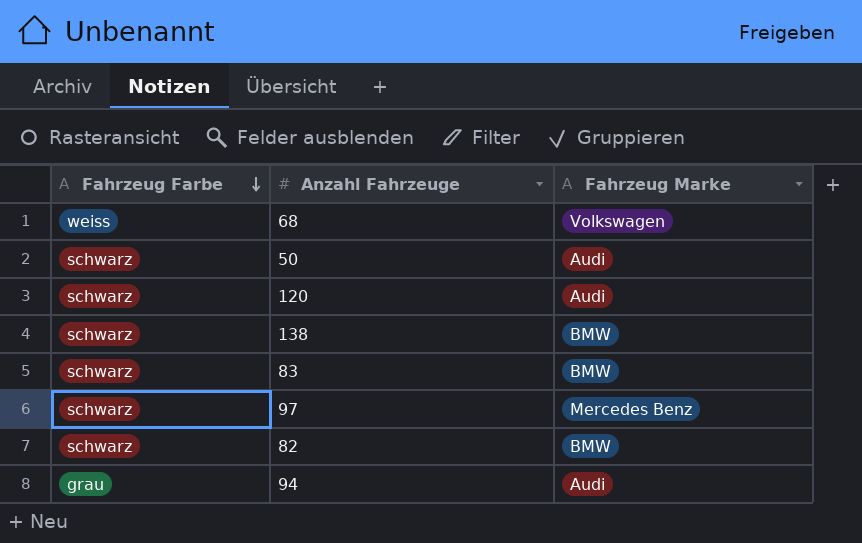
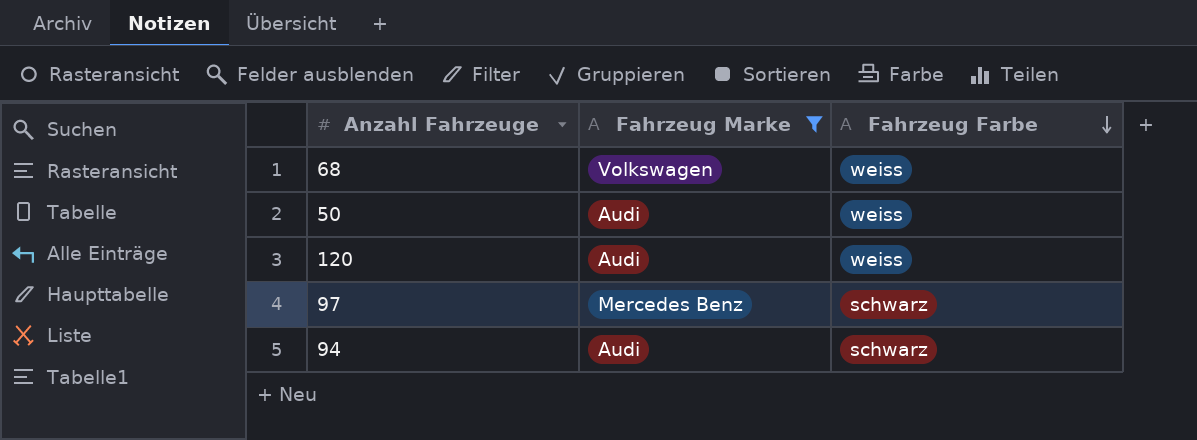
filter: none -> Fahrzeug Marke != BMW
column Fahrzeug Farbe | position: 1 -> 3
50 | Fahrzeug Farbe: schwarz -> weiss
120 | Fahrzeug Farbe: schwarz -> weiss
94 | Fahrzeug Farbe: grau -> schwarz

